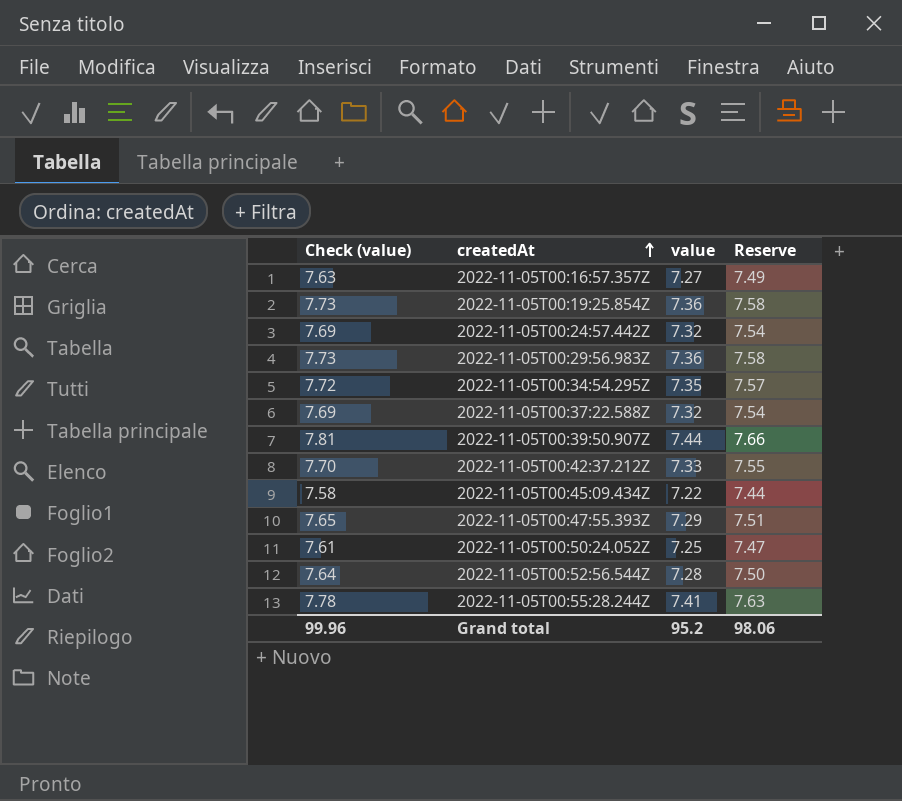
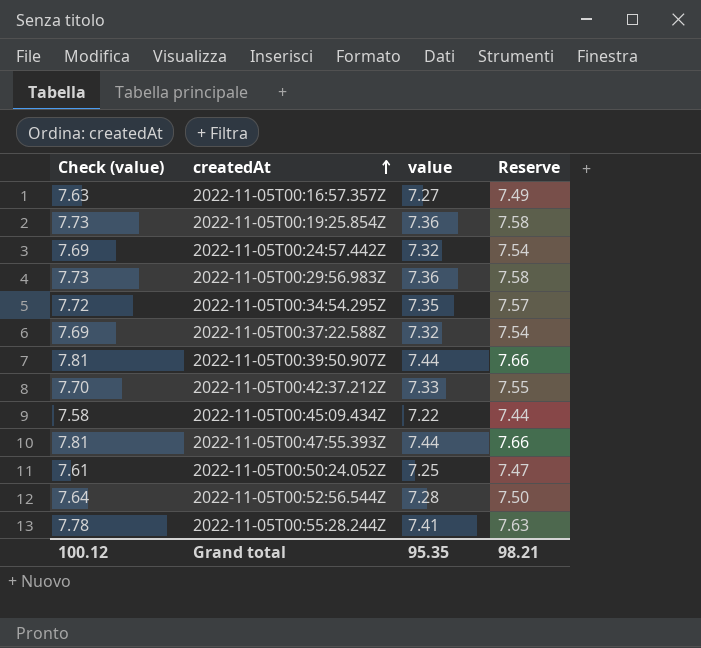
2022-11-05T00:47:55.393Z | Check (value): 7.65 -> 7.81
2022-11-05T00:47:55.393Z | value: 7.29 -> 7.44
2022-11-05T00:47:55.393Z | Reserve: 7.51 -> 7.66
Grand total | Check (value): 99.96 -> 100.12
Grand total | value: 95.2 -> 95.35
Grand total | Reserve: 98.06 -> 98.21

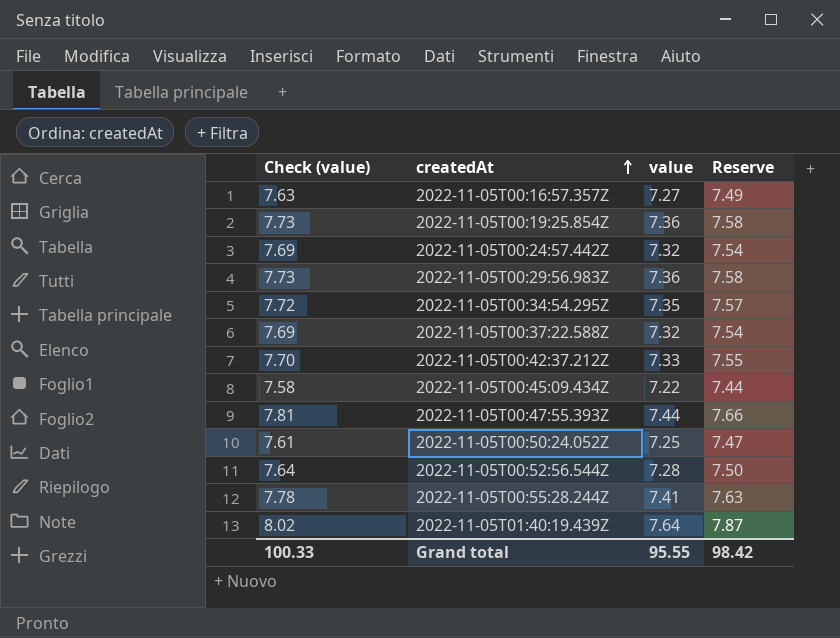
row 2022-11-05T00:39:50.907Z: 7.81 | 7.44 | 7.66 -> none
row 2022-11-05T01:40:19.439Z: none -> 8.02 | 7.64 | 7.87
Grand total | Check (value): 100.12 -> 100.33
Grand total | value: 95.35 -> 95.55
Grand total | Reserve: 98.21 -> 98.42

